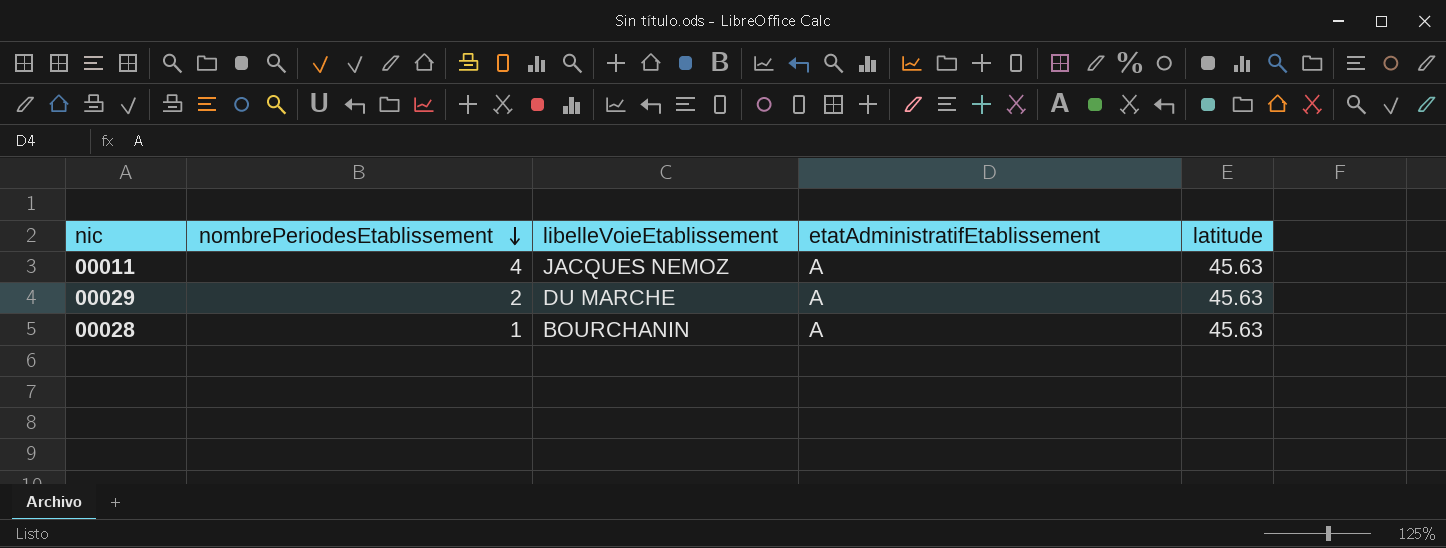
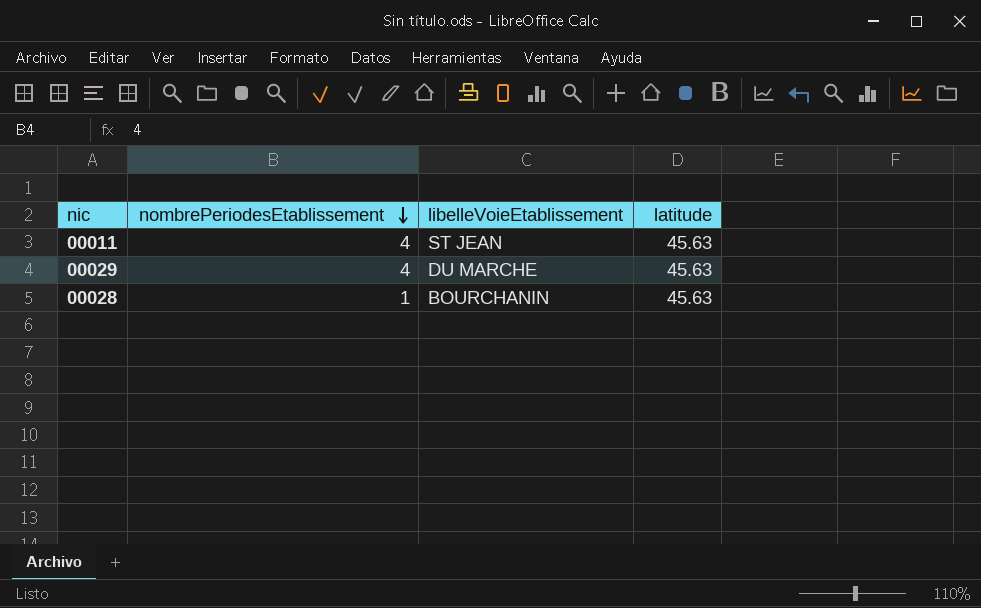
column etatAdministratifEtablissement | position: 4 -> none
00011 | libelleVoieEtablissement: JACQUES NEMOZ -> ST JEAN
00029 | nombrePeriodesEtablissement: 2 -> 4

